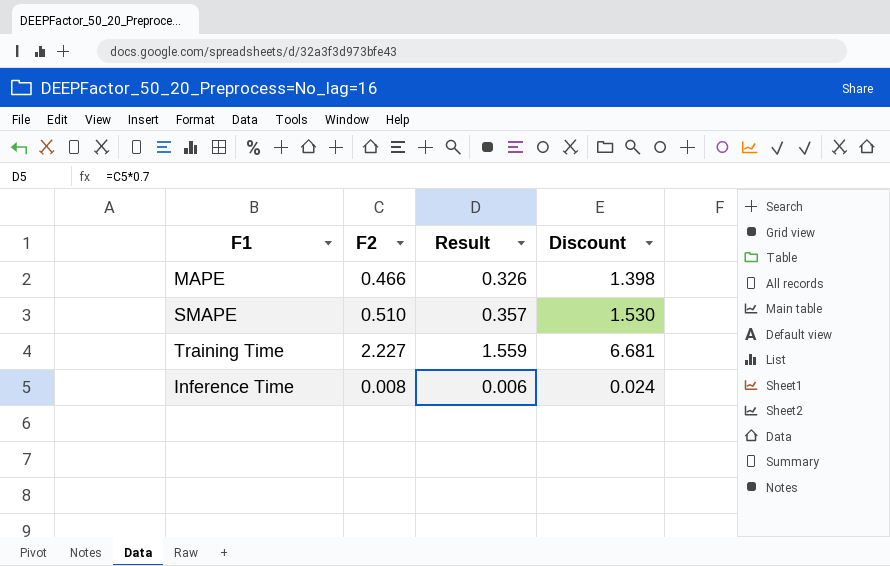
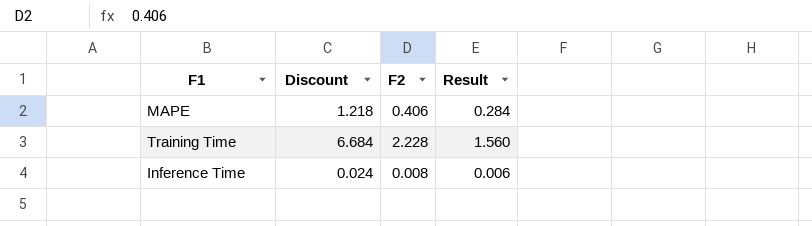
column Discount | position: 4 -> 2
row SMAPE: 0.510 | 0.357 | 1.530 -> none
MAPE | Discount: 1.398 -> 1.218
MAPE | F2: 0.466 -> 0.406
MAPE | Result: 0.326 -> 0.284
Training Time | Discount: 6.681 -> 6.684
Training Time | F2: 2.227 -> 2.228
Training Time | Result: 1.559 -> 1.560

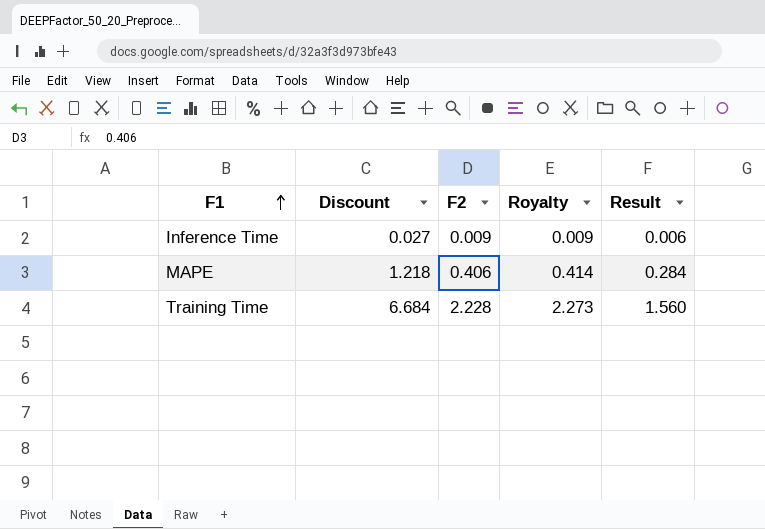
row order: none -> F1 ascending
column Royalty | formula: none -> [F2] * 1.02
Inference Time | Discount: 0.024 -> 0.027
Inference Time | F2: 0.008 -> 0.009

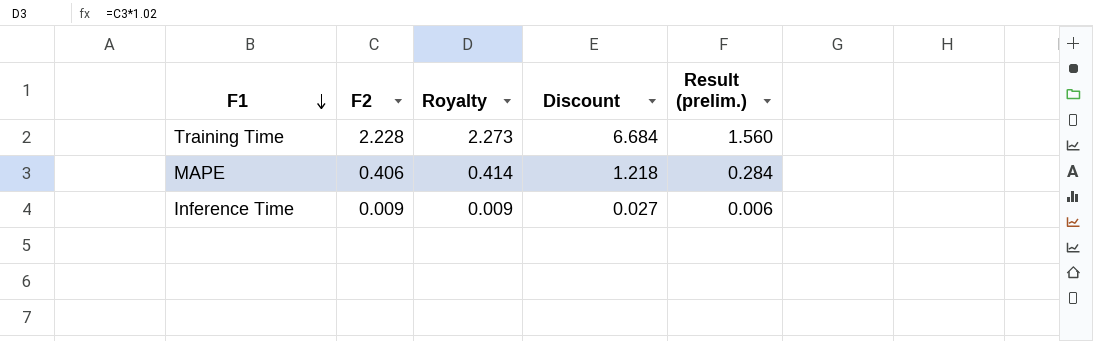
row order: F1 ascending -> F1 descending
column Discount | position: 2 -> 4
column name: Result -> Result (prelim.)

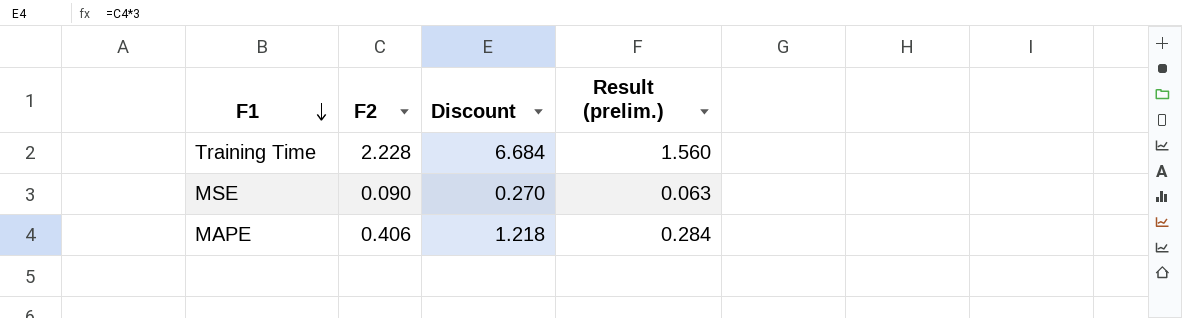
column Royalty | formula: [F2] * 1.02 -> none
row Inference Time: 0.009 | 0.009 | 0.027 | 0.006 -> none
row MSE: none -> 0.090 | 0.270 | 0.063

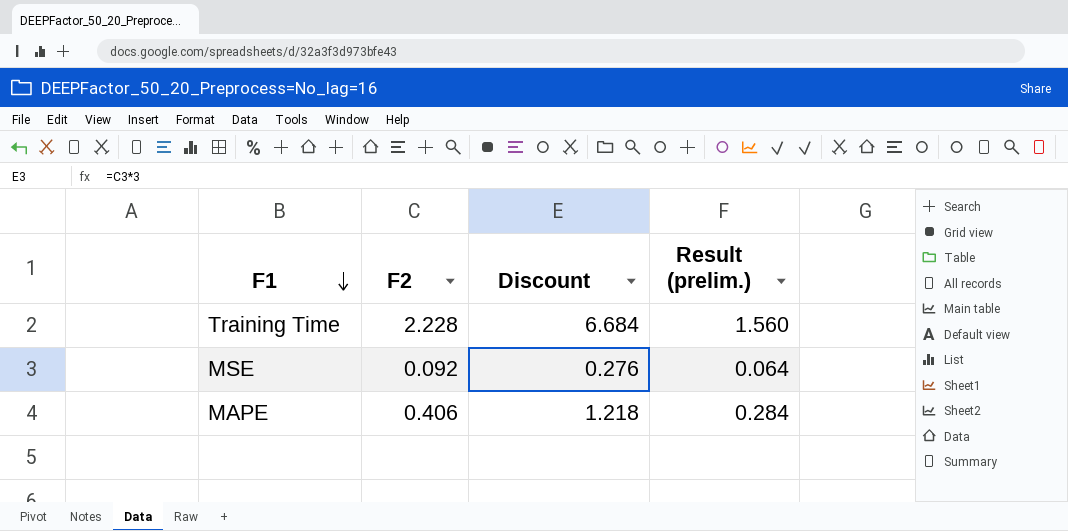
MSE | F2: 0.090 -> 0.092
MSE | Discount: 0.270 -> 0.276
MSE | Result (prelim.): 0.063 -> 0.064

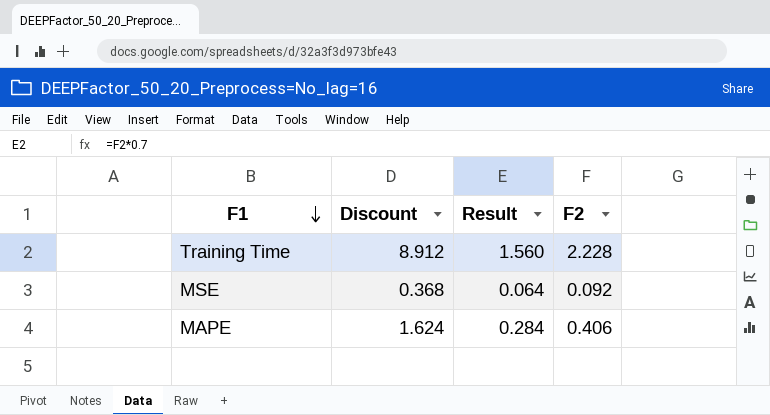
column Discount | formula: [F2] * 3 -> [F2] * 4
column name: Result (prelim.) -> Result
column F2 | position: 2 -> 4

